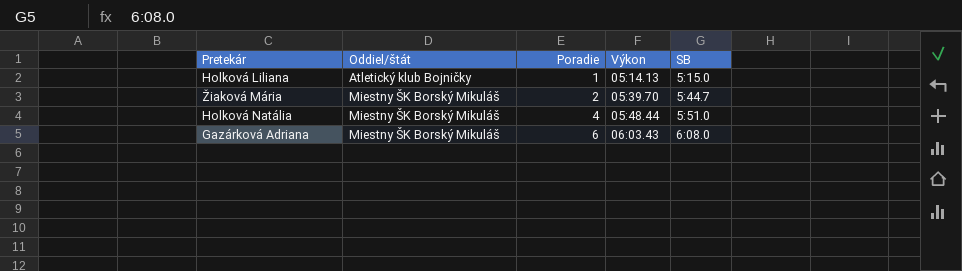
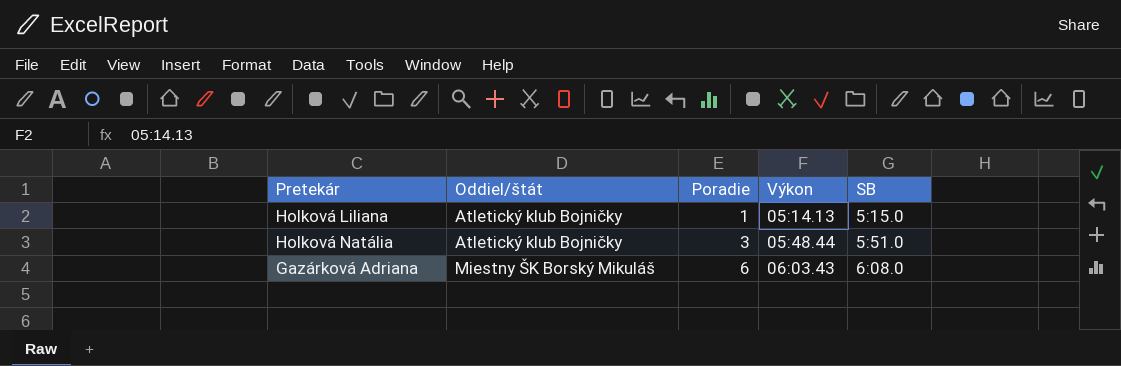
row Žiaková Mária: Miestny ŠK Borský Mikuláš | 2 | 05:39.70 | 5:44.7 -> none
Holková Natália | Oddiel/štát: Miestny ŠK Borský Mikuláš -> Atletický klub Bojničky
Holková Natália | Poradie: 4 -> 3

